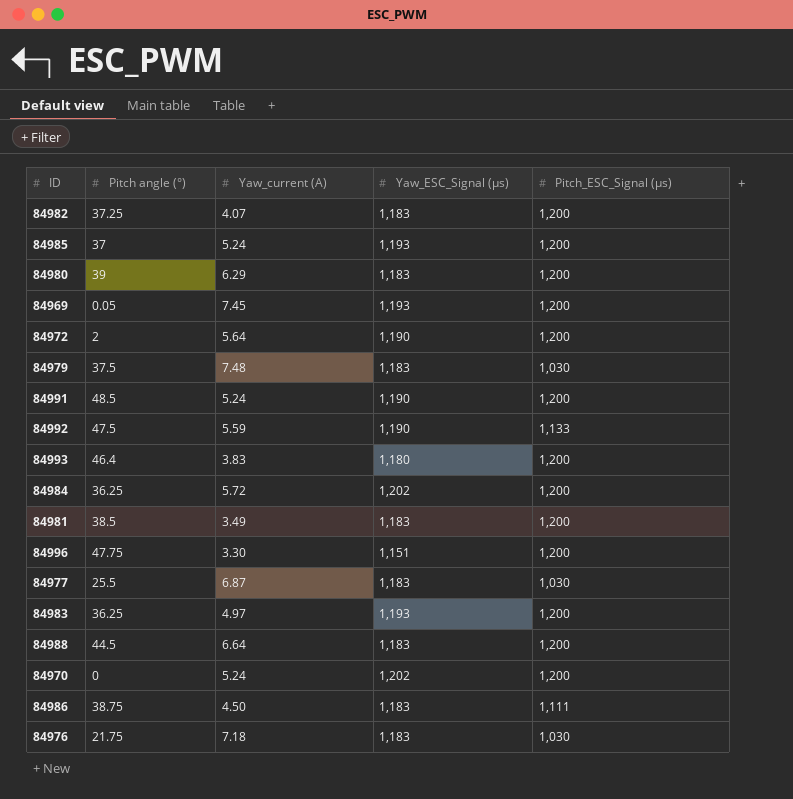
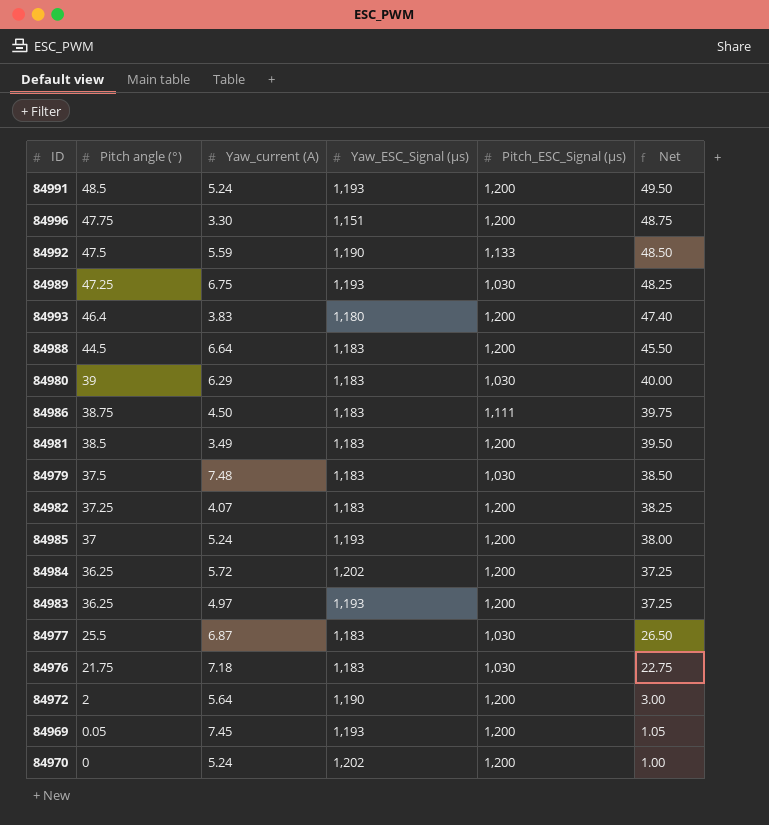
row order: none -> Pitch angle (°) descending
column Net | formula: none -> [Pitch angle (°)] + 1
84991 | Yaw_ESC_Signal (µs): 1,190 -> 1,193
row 84989: none -> 47.25 | 6.75 | 1,193 | 1,030 | 48.25
84980 | Pitch_ESC_Signal (µs): 1,200 -> 1,030

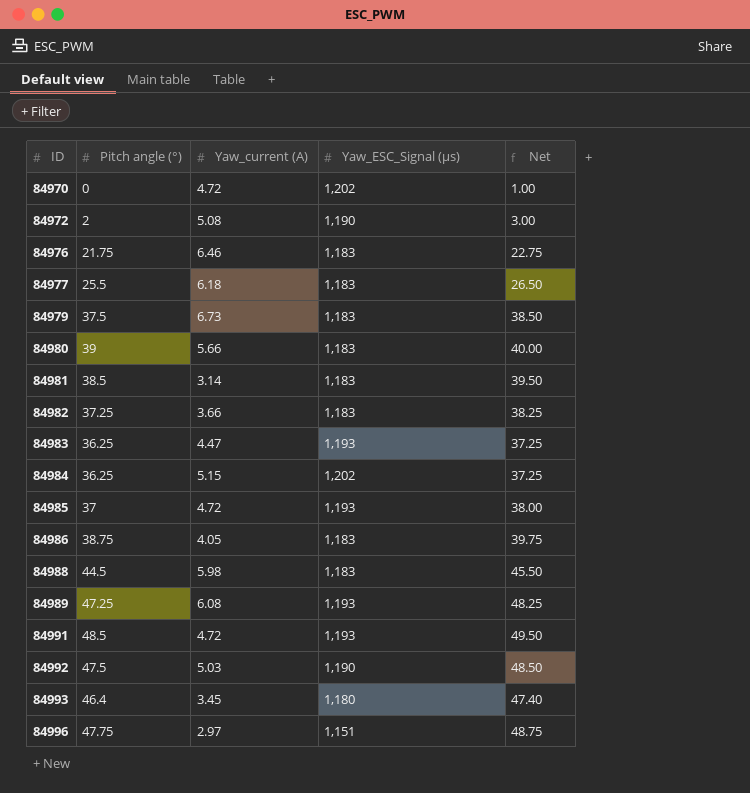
row order: Pitch angle (°) descending -> ID ascending
column Pitch_ESC_Signal (µs) | position: 5 -> none
row 84969: 0.05 | 7.45 | 1,193 | 1,200 | 1.05 -> none
84970 | Yaw_current (A): 5.24 -> 4.72
84972 | Yaw_current (A): 5.64 -> 5.08
84976 | Yaw_current (A): 7.18 -> 6.46
84977 | Yaw_current (A): 6.87 -> 6.18
84979 | Yaw_current (A): 7.48 -> 6.73
84980 | Yaw_current (A): 6.29 -> 5.66
84981 | Yaw_current (A): 3.49 -> 3.14
84982 | Yaw_current (A): 4.07 -> 3.66
84983 | Yaw_current (A): 4.97 -> 4.47
84984 | Yaw_current (A): 5.72 -> 5.15
84985 | Yaw_current (A): 5.24 -> 4.72
84986 | Yaw_current (A): 4.50 -> 4.05
84988 | Yaw_current (A): 6.64 -> 5.98
84989 | Yaw_current (A): 6.75 -> 6.08
84991 | Yaw_current (A): 5.24 -> 4.72
84992 | Yaw_current (A): 5.59 -> 5.03
84993 | Yaw_current (A): 3.83 -> 3.45
84996 | Yaw_current (A): 3.30 -> 2.97

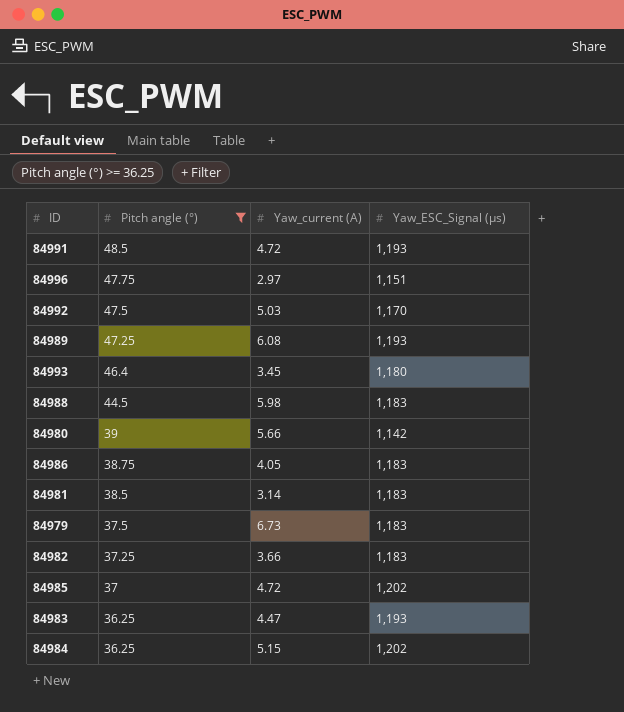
filter: none -> Pitch angle (°) >= 36.25
row order: ID ascending -> Pitch angle (°) descending
column Net | formula: [Pitch angle (°)] + 1 -> none
84992 | Yaw_ESC_Signal (µs): 1,190 -> 1,170
84980 | Yaw_ESC_Signal (µs): 1,183 -> 1,142
84985 | Yaw_ESC_Signal (µs): 1,193 -> 1,202

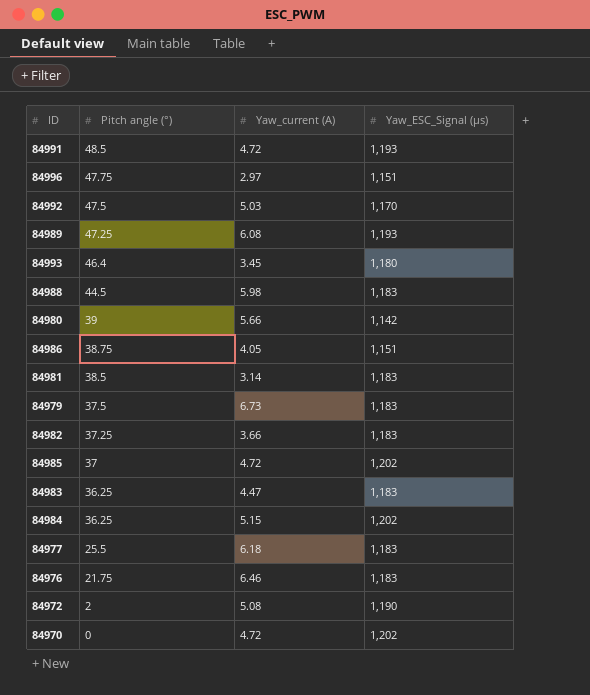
filter: Pitch angle (°) >= 36.25 -> none
84986 | Yaw_ESC_Signal (µs): 1,183 -> 1,151
84983 | Yaw_ESC_Signal (µs): 1,193 -> 1,183

